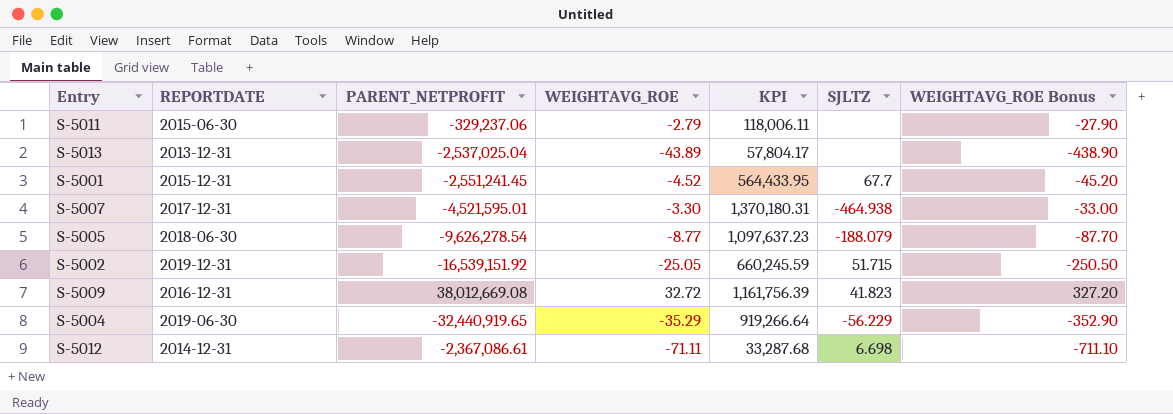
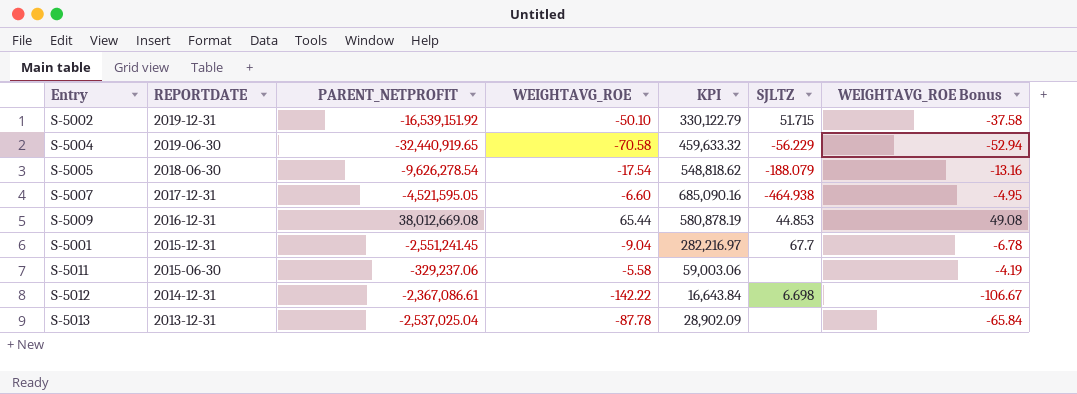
row order: none -> REPORTDATE descending
column WEIGHTAVG_ROE Bonus | formula: [WEIGHTAVG_ROE] * 10 -> [WEIGHTAVG_ROE] * 0.75
S-5002 | WEIGHTAVG_ROE: -25.05 -> -50.10
S-5002 | KPI: 660,245.59 -> 330,122.79
S-5004 | WEIGHTAVG_ROE: -35.29 -> -70.58
S-5004 | KPI: 919,266.64 -> 459,633.32
S-5005 | WEIGHTAVG_ROE: -8.77 -> -17.54
S-5005 | KPI: 1,097,637.23 -> 548,818.62
S-5007 | PARENT_NETPROFIT: -4,521,595.01 -> -4,521,595.05
S-5007 | WEIGHTAVG_ROE: -3.30 -> -6.60
S-5007 | KPI: 1,370,180.31 -> 685,090.16
S-5009 | WEIGHTAVG_ROE: 32.72 -> 65.44
S-5009 | KPI: 1,161,756.39 -> 580,878.19
S-5009 | SJLTZ: 41.823 -> 44.853
S-5001 | WEIGHTAVG_ROE: -4.52 -> -9.04
S-5001 | KPI: 564,433.95 -> 282,216.97
S-5011 | WEIGHTAVG_ROE: -2.79 -> -5.58
S-5011 | KPI: 118,006.11 -> 59,003.06
S-5012 | WEIGHTAVG_ROE: -71.11 -> -142.22
S-5012 | KPI: 33,287.68 -> 16,643.84
S-5013 | WEIGHTAVG_ROE: -43.89 -> -87.78
S-5013 | KPI: 57,804.17 -> 28,902.09

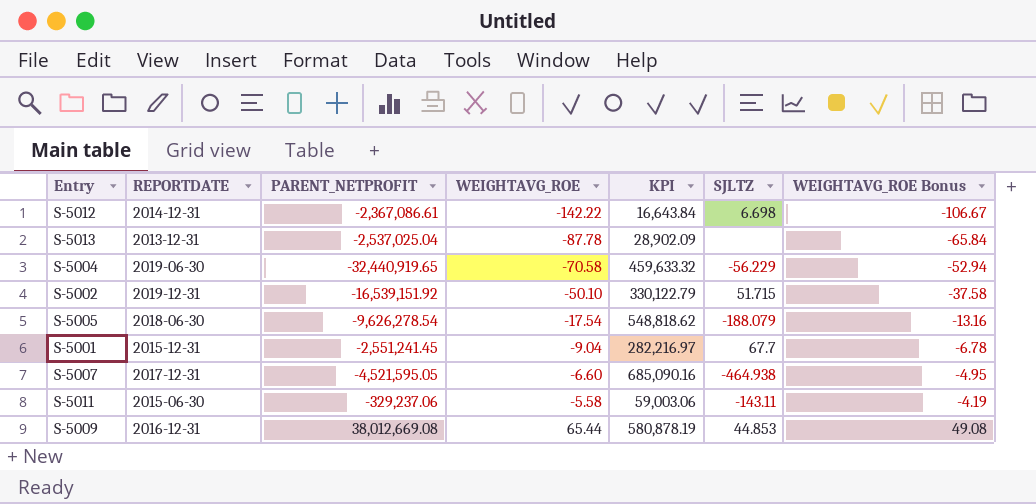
row order: REPORTDATE descending -> WEIGHTAVG_ROE ascending
S-5011 | SJLTZ: none -> -143.11

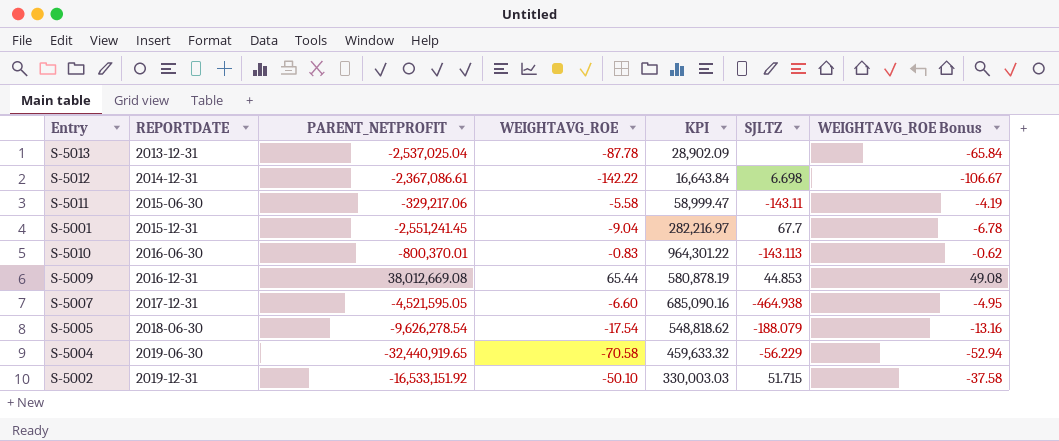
row order: WEIGHTAVG_ROE ascending -> REPORTDATE ascending
S-5011 | PARENT_NETPROFIT: -329,237.06 -> -329,217.06
S-5011 | KPI: 59,003.06 -> 58,999.47
row S-5010: none -> 2016-06-30 | -800,370.01 | -0.83 | 964,301.22 | -143.113 | -0.62
S-5002 | PARENT_NETPROFIT: -16,539,151.92 -> -16,533,151.92
S-5002 | KPI: 330,122.79 -> 330,003.03

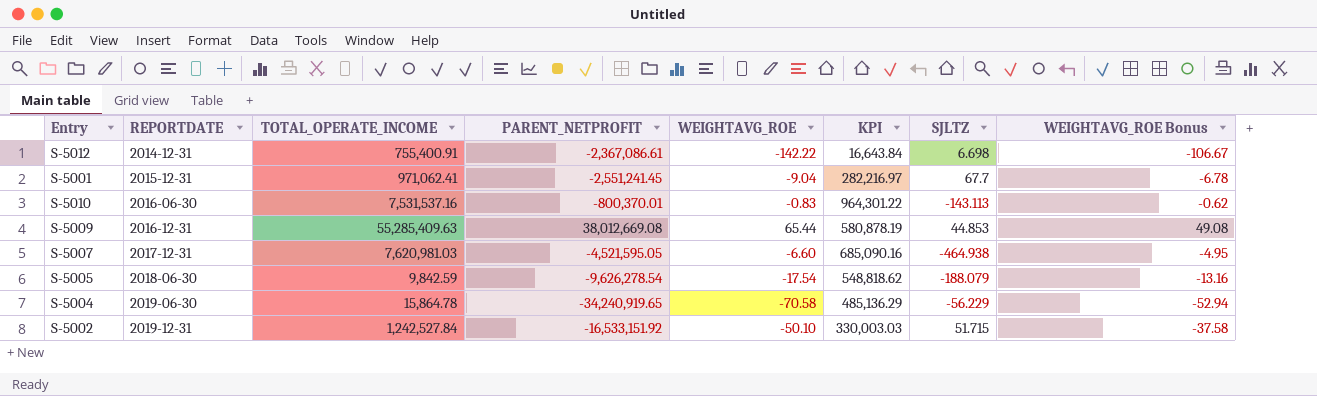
column TOTAL_OPERATE_INCOME | position: none -> 3
row S-5013: 2013-12-31 | -2,537,025.04 | -87.78 | 28,902.09 | none | -65.84 -> none
row S-5011: 2015-06-30 | -329,217.06 | -5.58 | 58,999.47 | -143.11 | -4.19 -> none
S-5004 | PARENT_NETPROFIT: -32,440,919.65 -> -34,240,919.65
S-5004 | KPI: 459,633.32 -> 485,136.29

